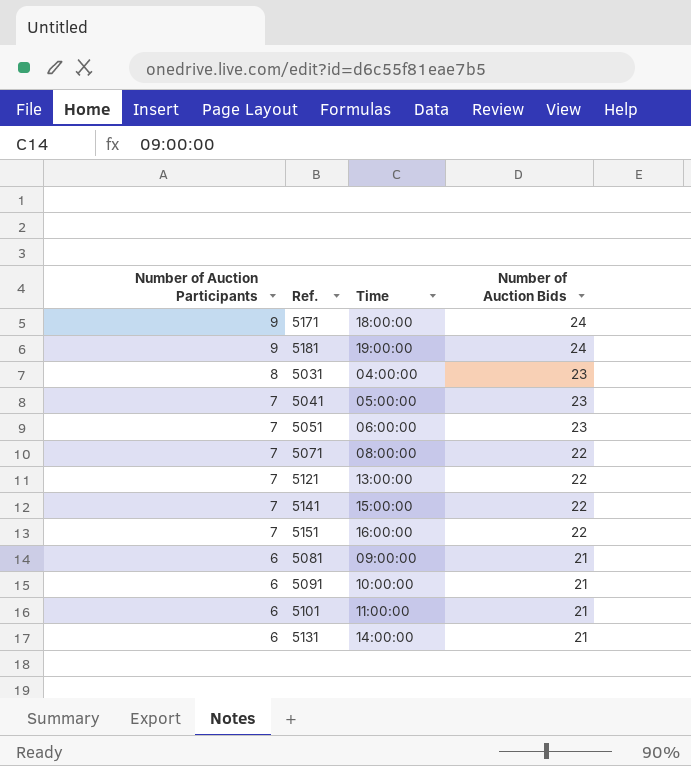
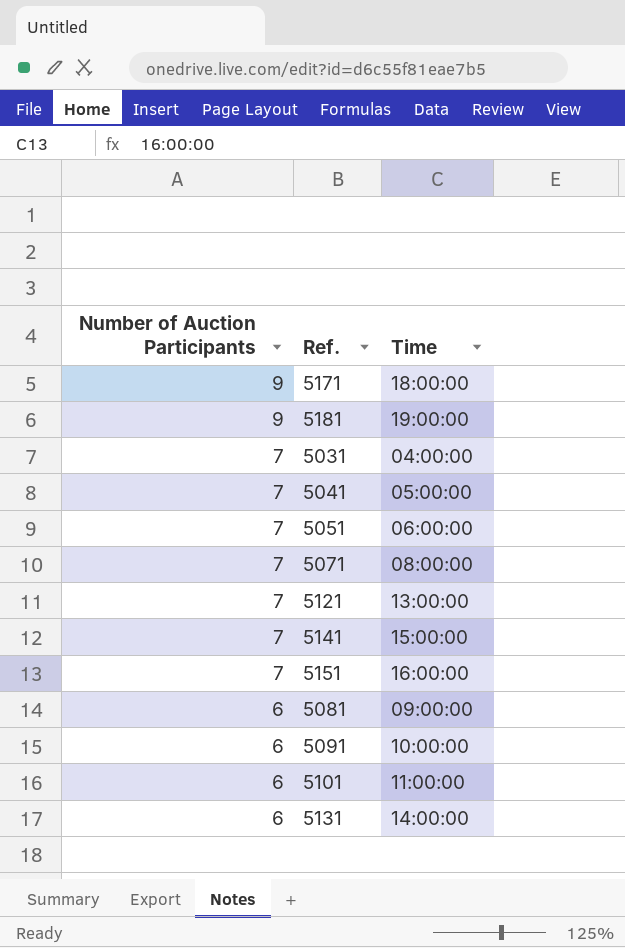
column Number of Auction Bids | position: 4 -> none
5031 | Number of Auction Participants: 8 -> 7

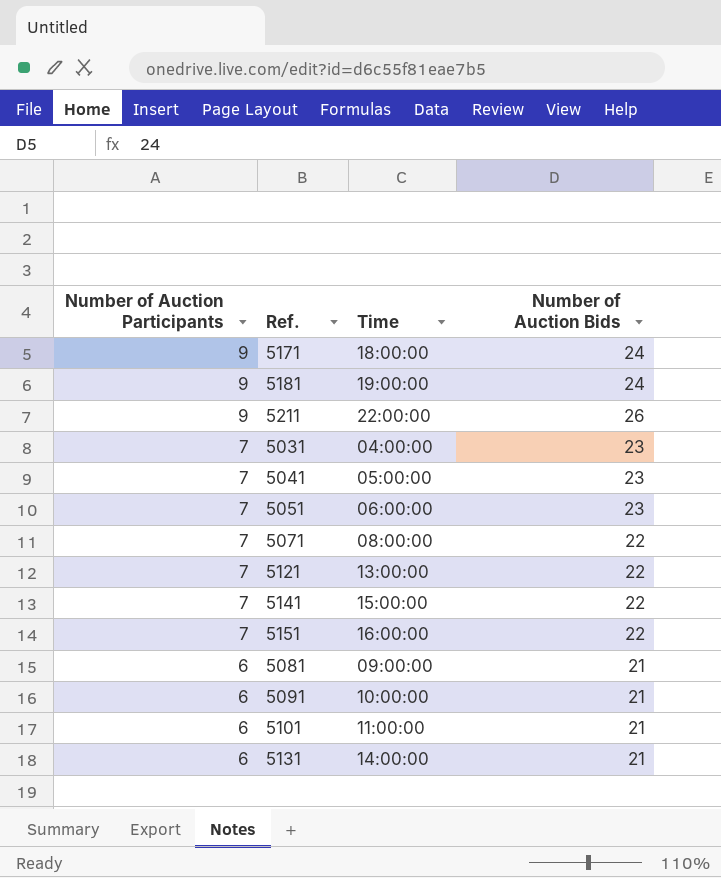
column Number of Auction Bids | position: none -> 4
row 5211: none -> 9 | 22:00:00 | 26

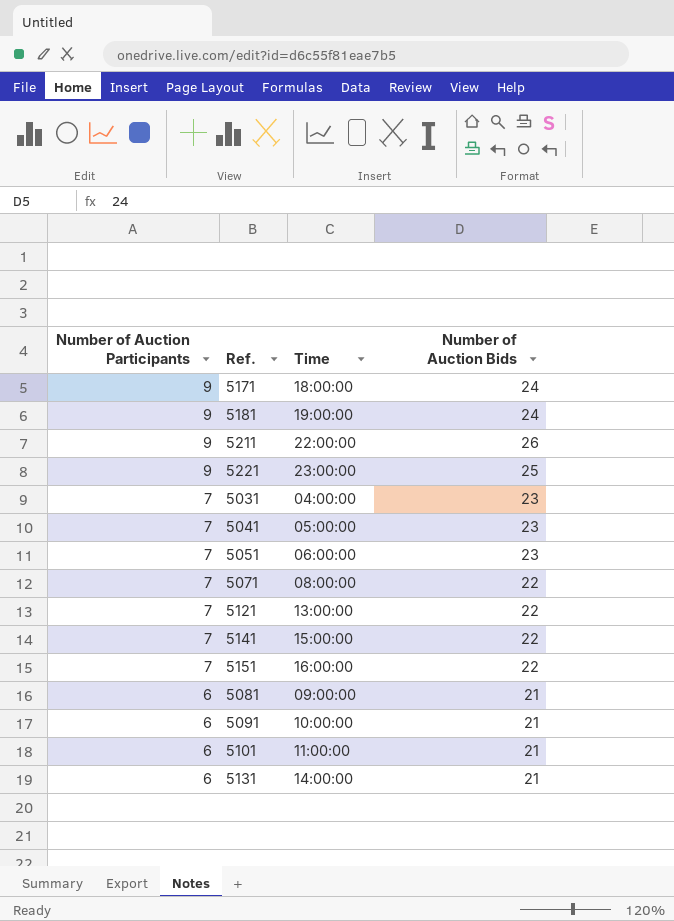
row 5221: none -> 9 | 23:00:00 | 25

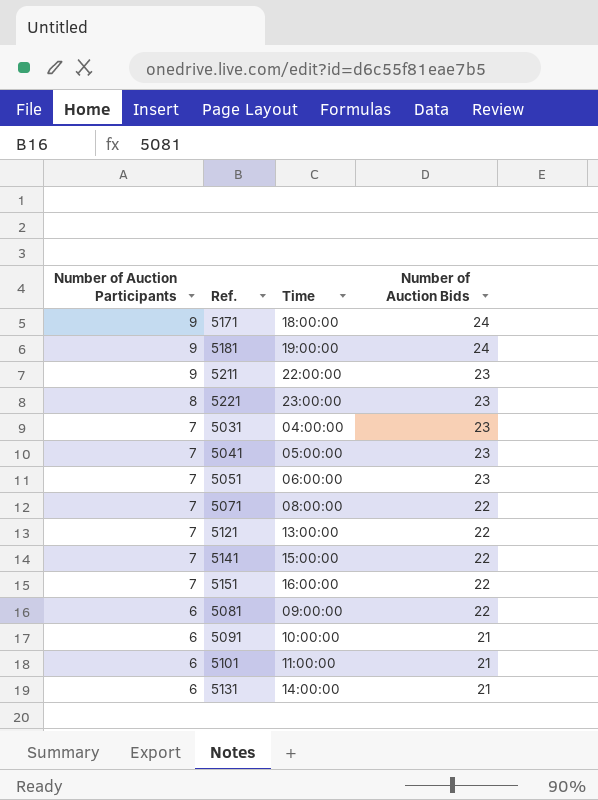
5211 | Number of Auction Bids: 26 -> 23
5221 | Number of Auction Participants: 9 -> 8
5221 | Number of Auction Bids: 25 -> 23
5081 | Number of Auction Bids: 21 -> 22

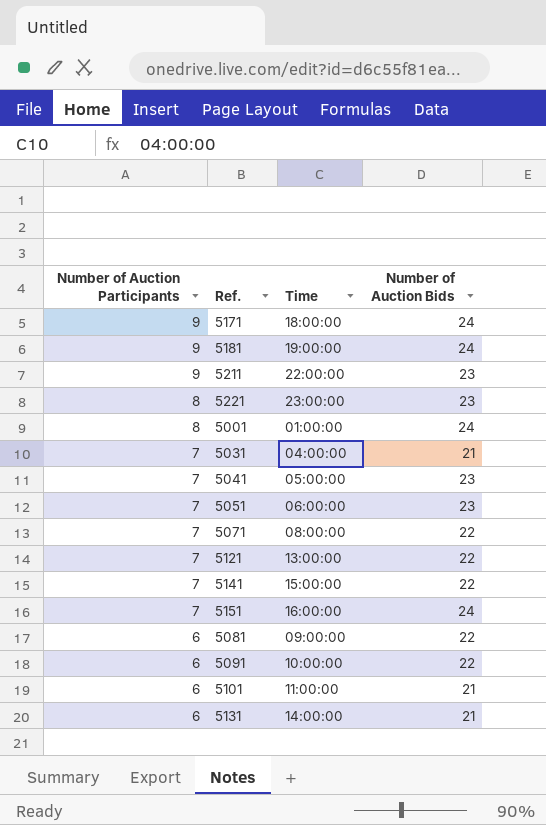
row 5001: none -> 8 | 01:00:00 | 24
5031 | Number of Auction Bids: 23 -> 21
5151 | Number of Auction Bids: 22 -> 24
5091 | Number of Auction Bids: 21 -> 22

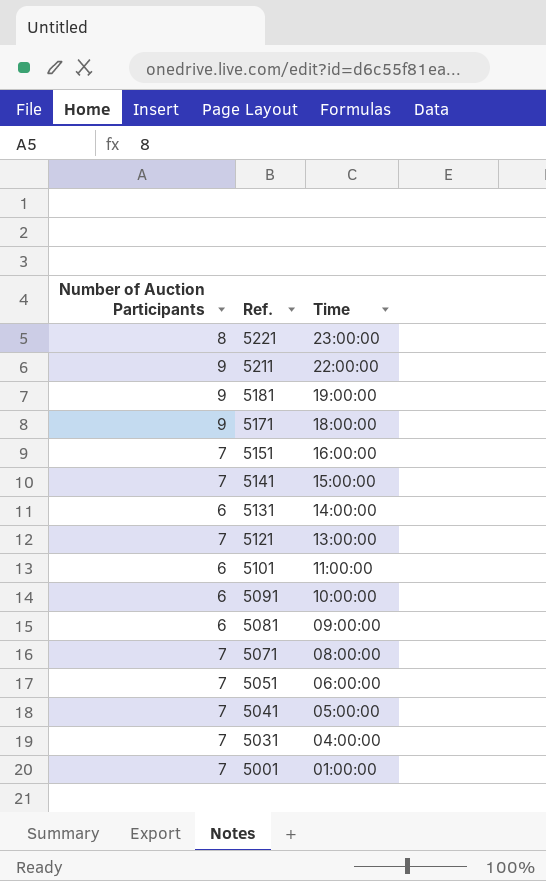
row order: Number of Auction Participants descending -> Ref. descending
column Number of Auction Bids | position: 4 -> none
5001 | Number of Auction Participants: 8 -> 7

